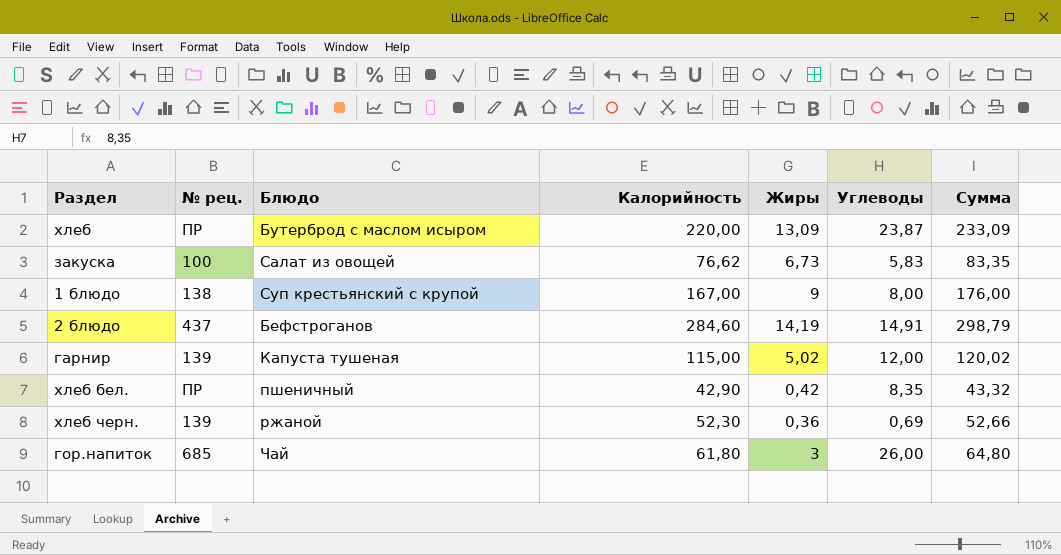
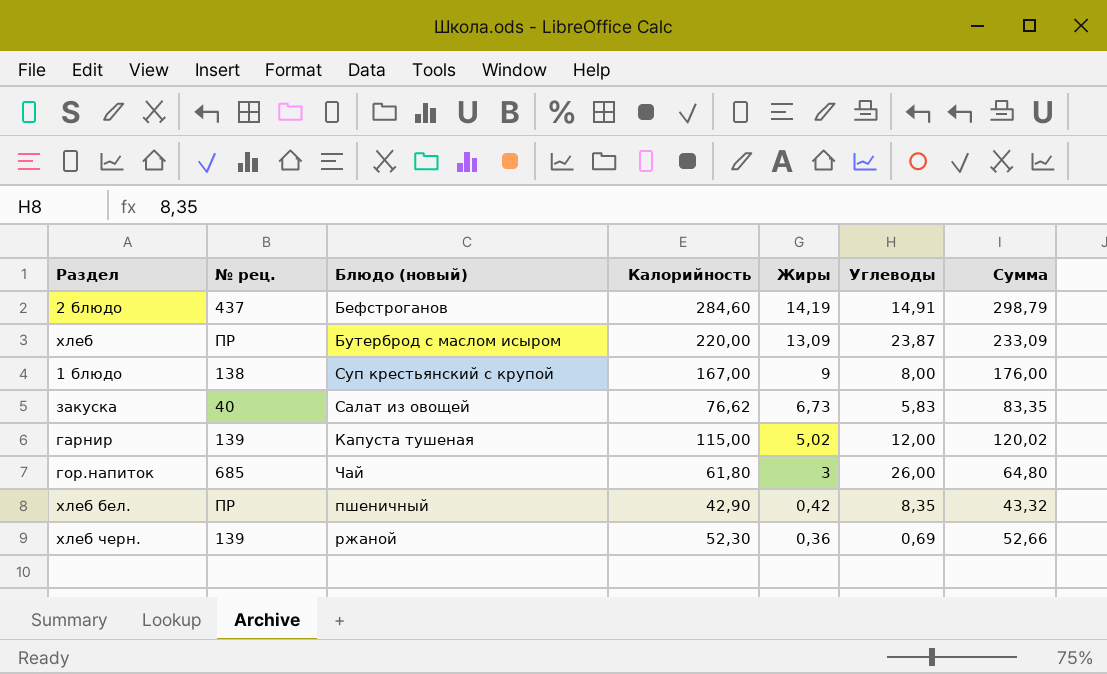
row order: none -> Жиры descending
column name: Блюдо -> Блюдо (новый)
закуска | № рец.: 100 -> 40

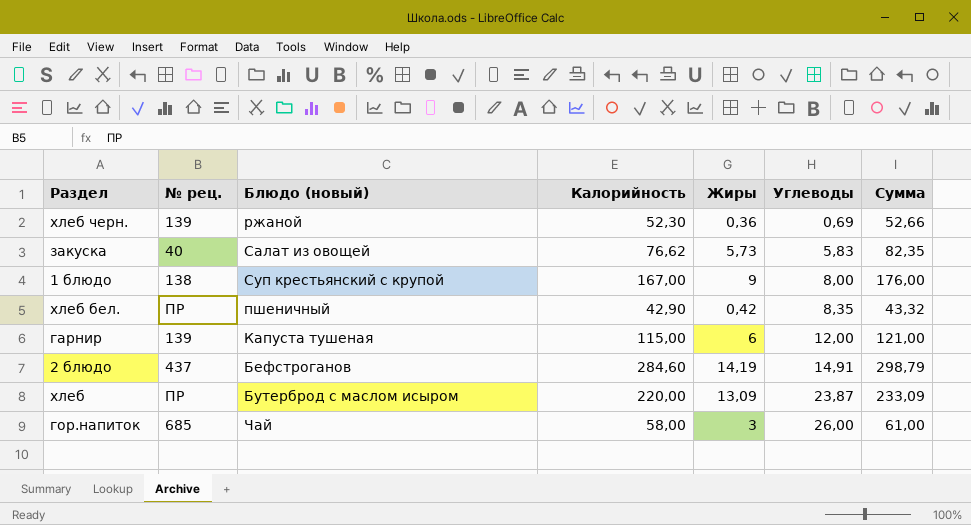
row order: Жиры descending -> Углеводы ascending
закуска | Жиры: 6,73 -> 5,73
закуска | Сумма: 83,35 -> 82,35
гарнир | Жиры: 5,02 -> 6
гарнир | Сумма: 120,02 -> 121,00
гор.напиток | Калорийность: 61,80 -> 58,00
гор.напиток | Сумма: 64,80 -> 61,00

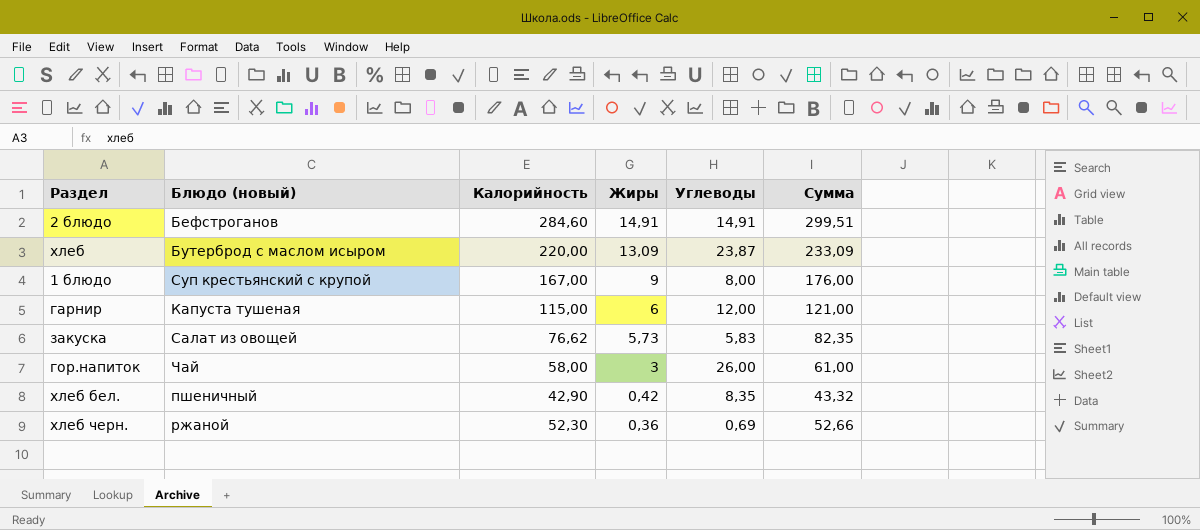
row order: Углеводы ascending -> Жиры descending
column № рец. | position: 2 -> none
2 блюдо | Жиры: 14,19 -> 14,91
2 блюдо | Сумма: 298,79 -> 299,51

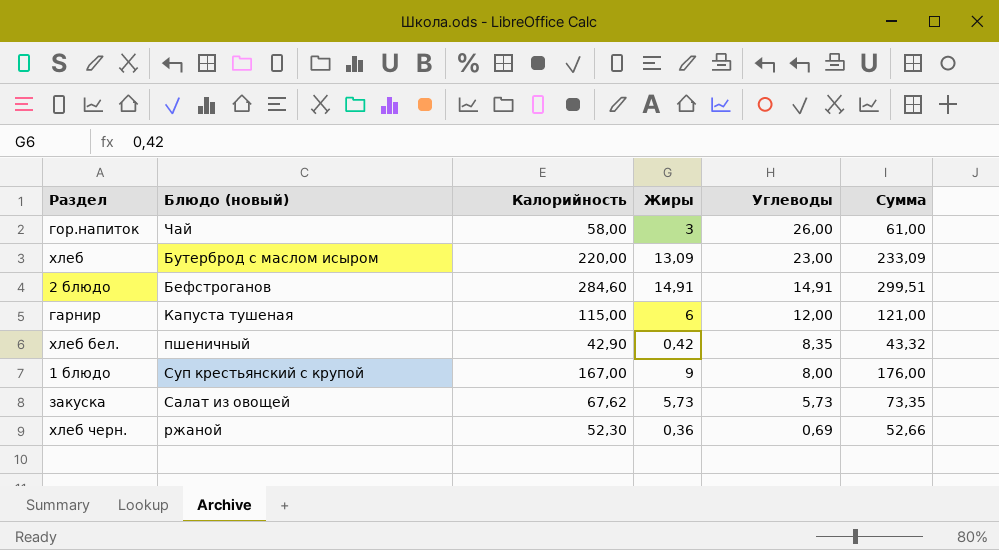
row order: Жиры descending -> Углеводы descending
хлеб | Углеводы: 23,87 -> 23,00
закуска | Калорийность: 76,62 -> 67,62
закуска | Углеводы: 5,83 -> 5,73
закуска | Сумма: 82,35 -> 73,35

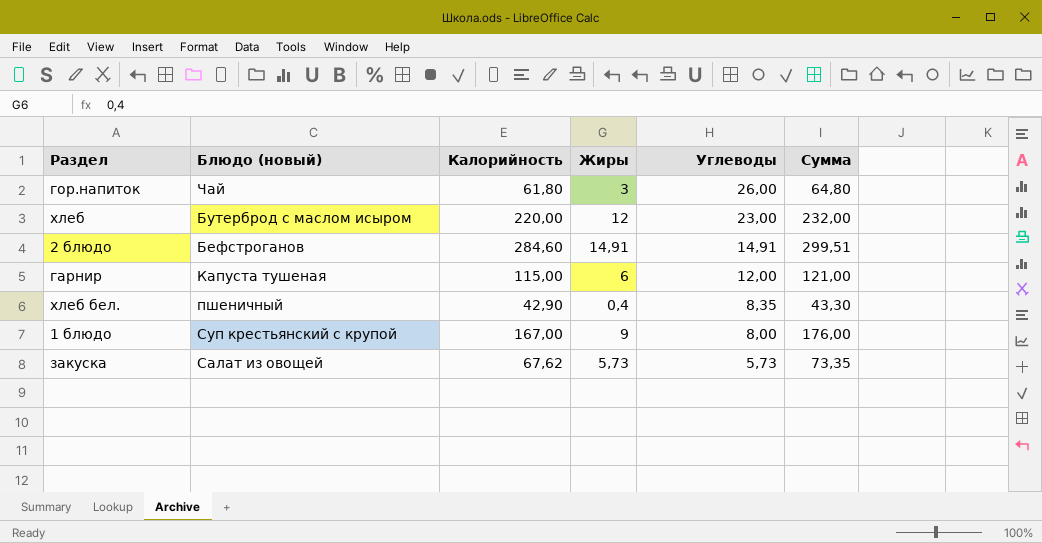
row хлеб черн.: ржаной | 52,30 | 0,36 | 0,69 | 52,66 -> none
гор.напиток | Калорийность: 58,00 -> 61,80
гор.напиток | Сумма: 61,00 -> 64,80
хлеб | Жиры: 13,09 -> 12
хлеб | Сумма: 233,09 -> 232,00
хлеб бел. | Жиры: 0,42 -> 0,4
хлеб бел. | Сумма: 43,32 -> 43,30

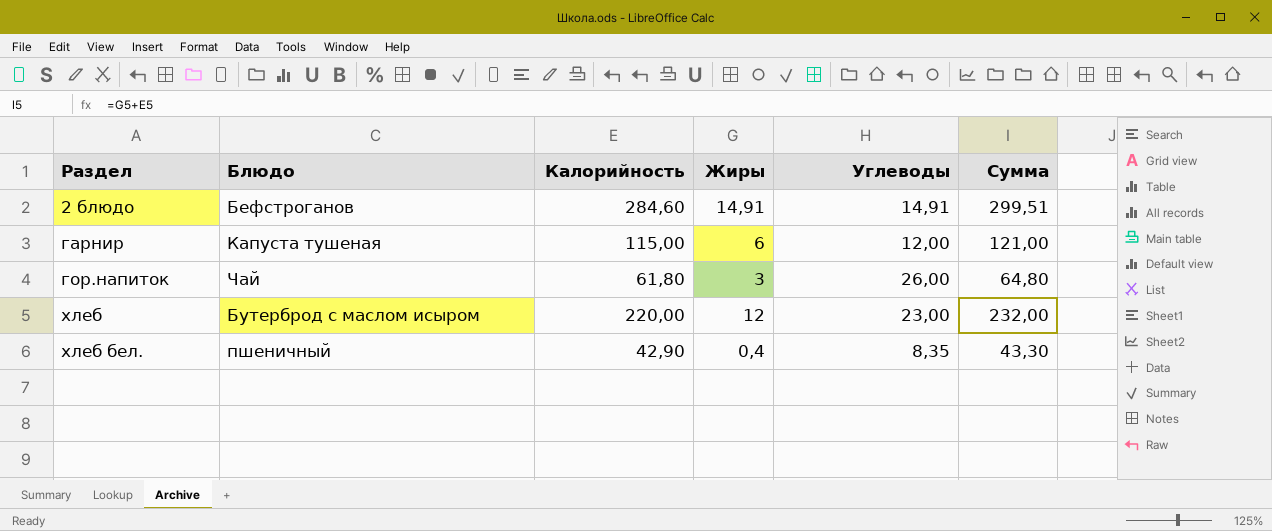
row order: Углеводы descending -> Раздел ascending
column name: Блюдо (новый) -> Блюдо
row 1 блюдо: Суп крестьянский с крупой | 167,00 | 9 | 8,00 | 176,00 -> none
row закуска: Салат из овощей | 67,62 | 5,73 | 5,73 | 73,35 -> none

